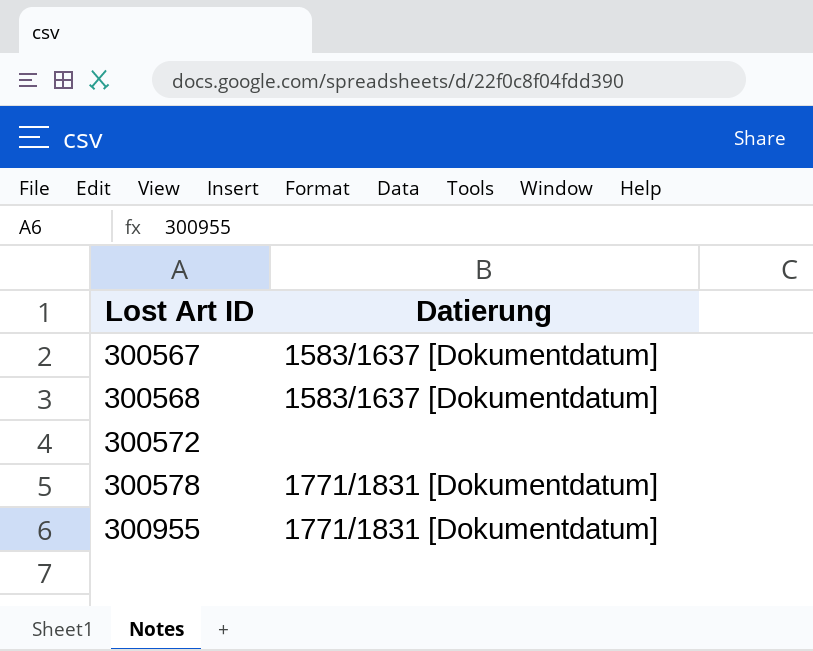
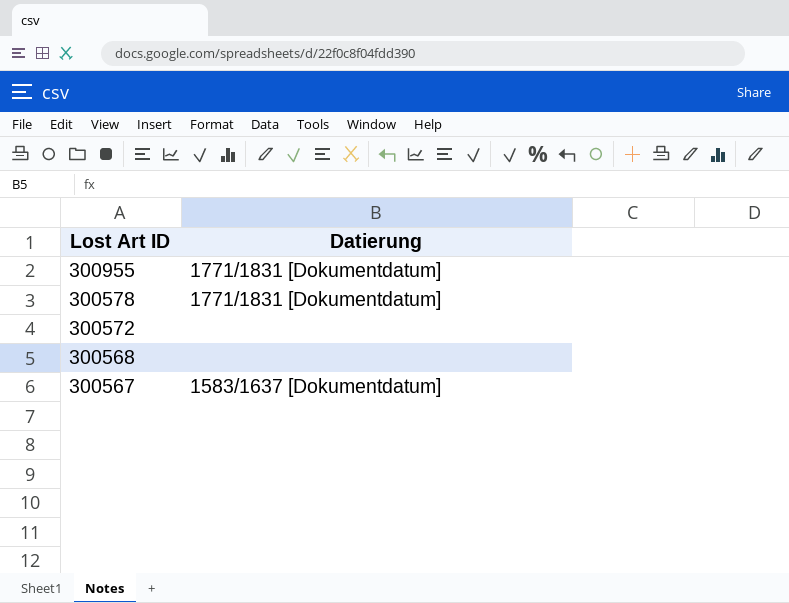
row order: Lost Art ID ascending -> Lost Art ID descending
300568 | Datierung: 1583/1637 [Dokumentdatum] -> none

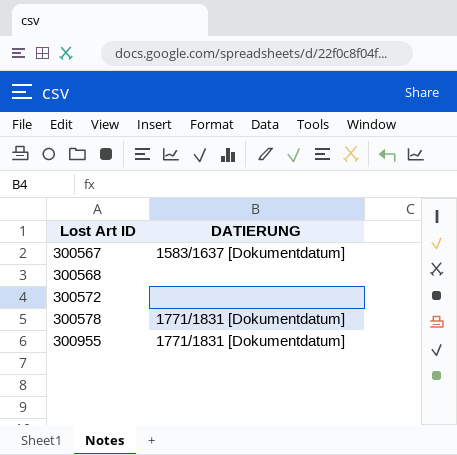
row order: Lost Art ID descending -> Lost Art ID ascending
column name: Datierung -> DATIERUNG

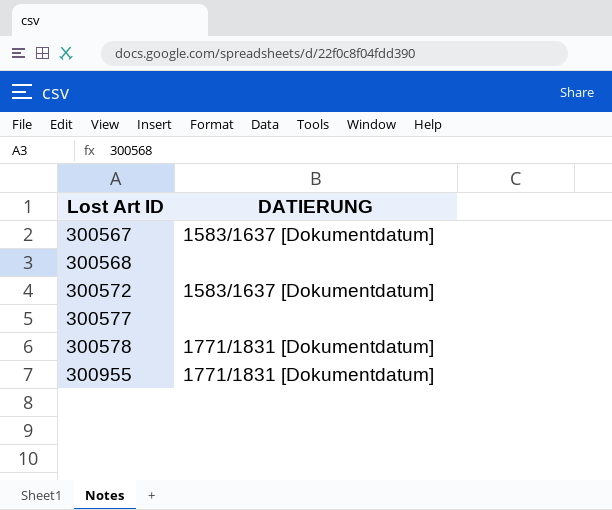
300572 | DATIERUNG: none -> 1583/1637 [Dokumentdatum]
row 300577: none -> none

